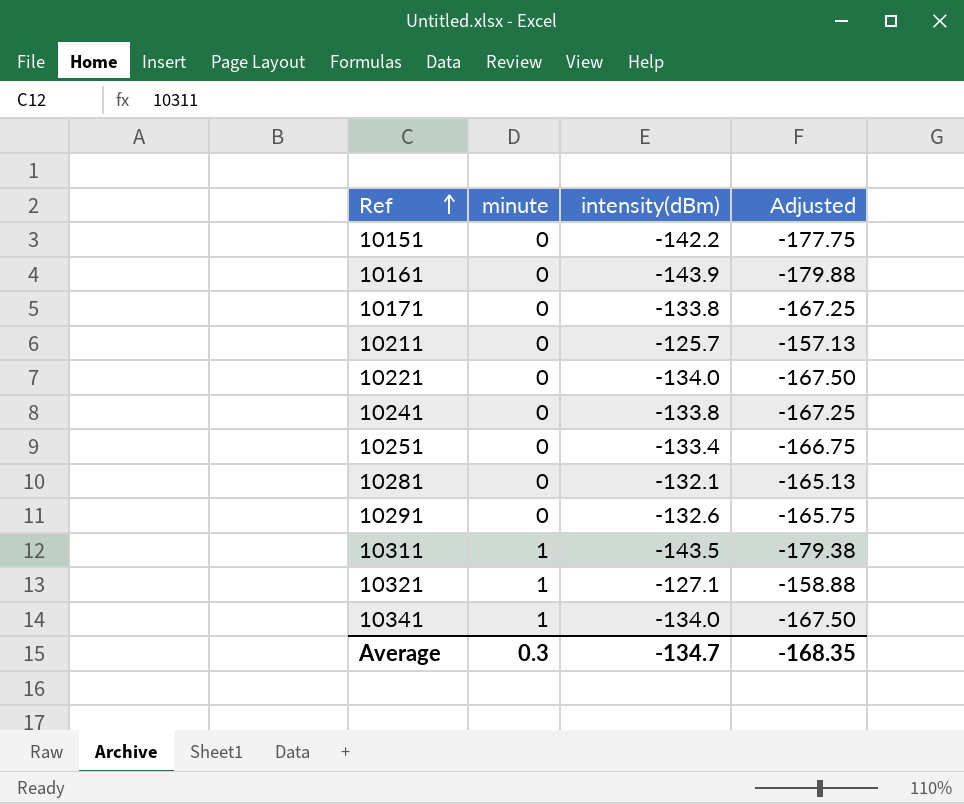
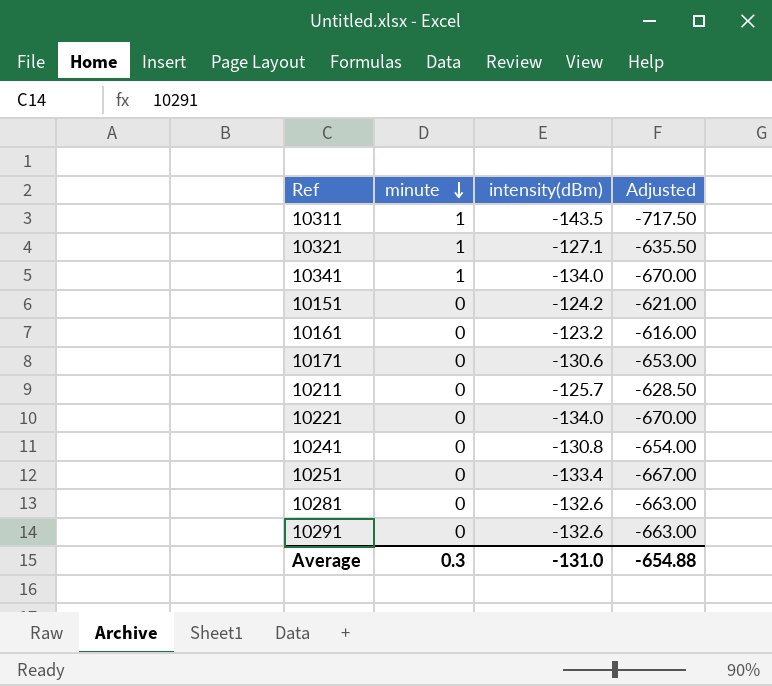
row order: Ref ascending -> minute descending
column Adjusted | formula: [intensity(dBm)] * 1.25 -> [intensity(dBm)] * 5
10151 | intensity(dBm): -142.2 -> -124.2
10161 | intensity(dBm): -143.9 -> -123.2
10171 | intensity(dBm): -133.8 -> -130.6
10241 | intensity(dBm): -133.8 -> -130.8
10281 | intensity(dBm): -132.1 -> -132.6
Average | intensity(dBm): -134.7 -> -131.0
Average | Adjusted: -168.35 -> -654.88

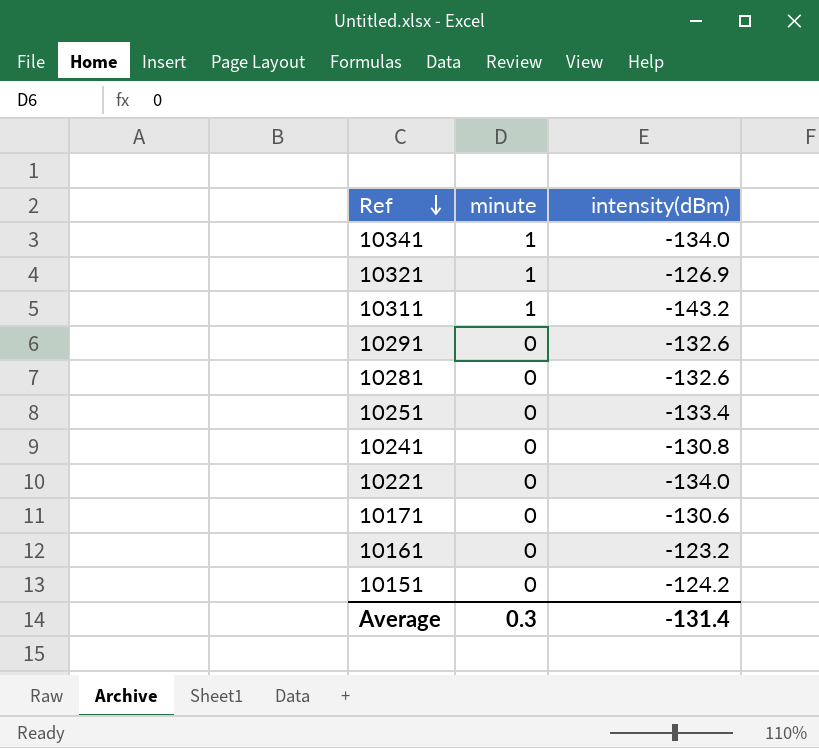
row order: minute descending -> Ref descending
column Adjusted | formula: [intensity(dBm)] * 5 -> none
row 10211: 0 | -125.7 | -628.50 -> none
10321 | intensity(dBm): -127.1 -> -126.9
10311 | intensity(dBm): -143.5 -> -143.2
Average | intensity(dBm): -131.0 -> -131.4

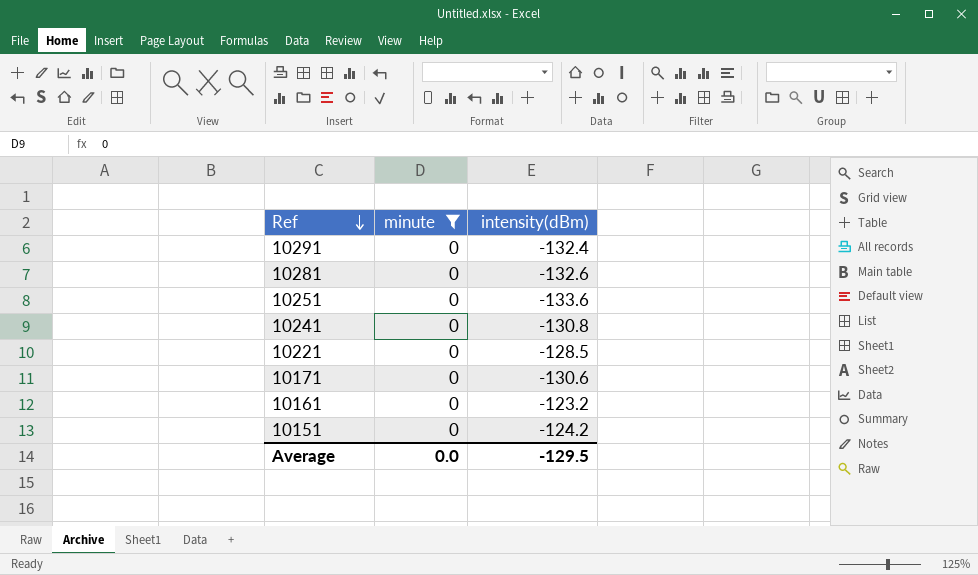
filter: none -> minute = 0
10291 | intensity(dBm): -132.6 -> -132.4
10251 | intensity(dBm): -133.4 -> -133.6
10221 | intensity(dBm): -134.0 -> -128.5
Average | minute: 0.3 -> 0.0
Average | intensity(dBm): -131.4 -> -129.5

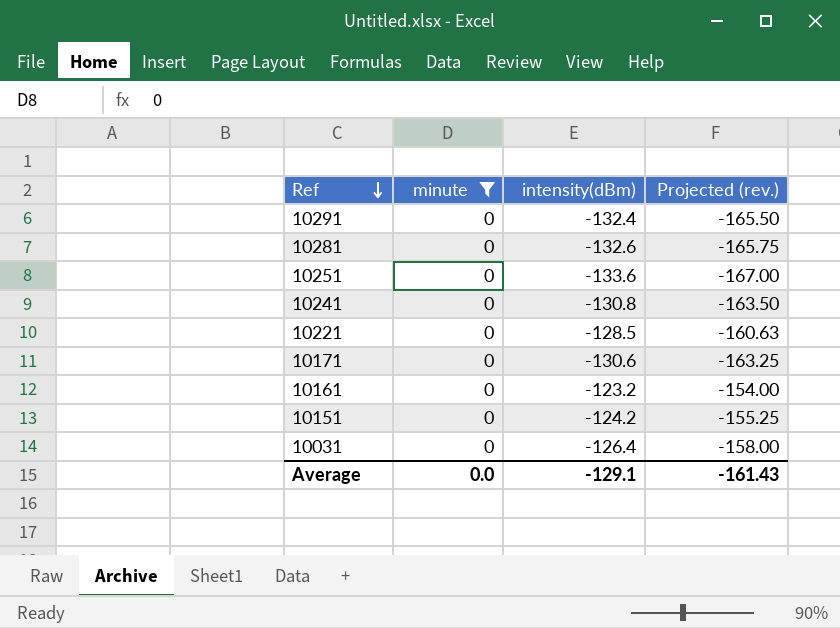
column Projected (rev.) | formula: none -> [intensity(dBm)] * 1.25
row 10031: none -> 0 | -126.4 | -158.00
Average | intensity(dBm): -129.5 -> -129.1

